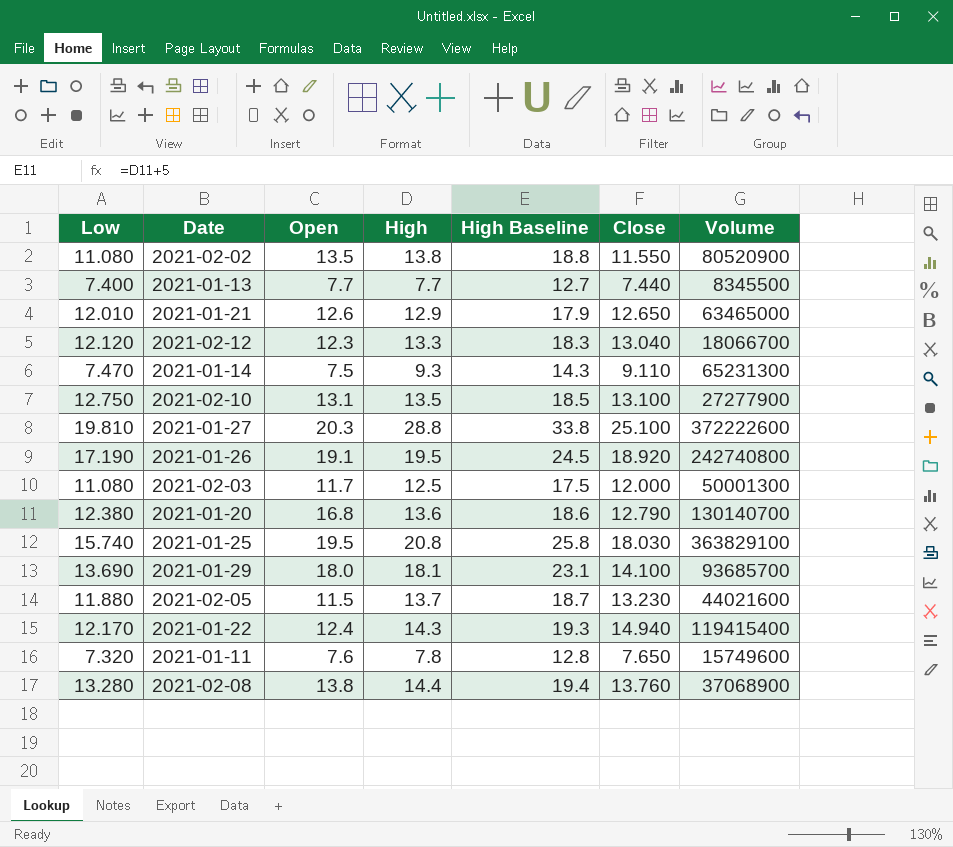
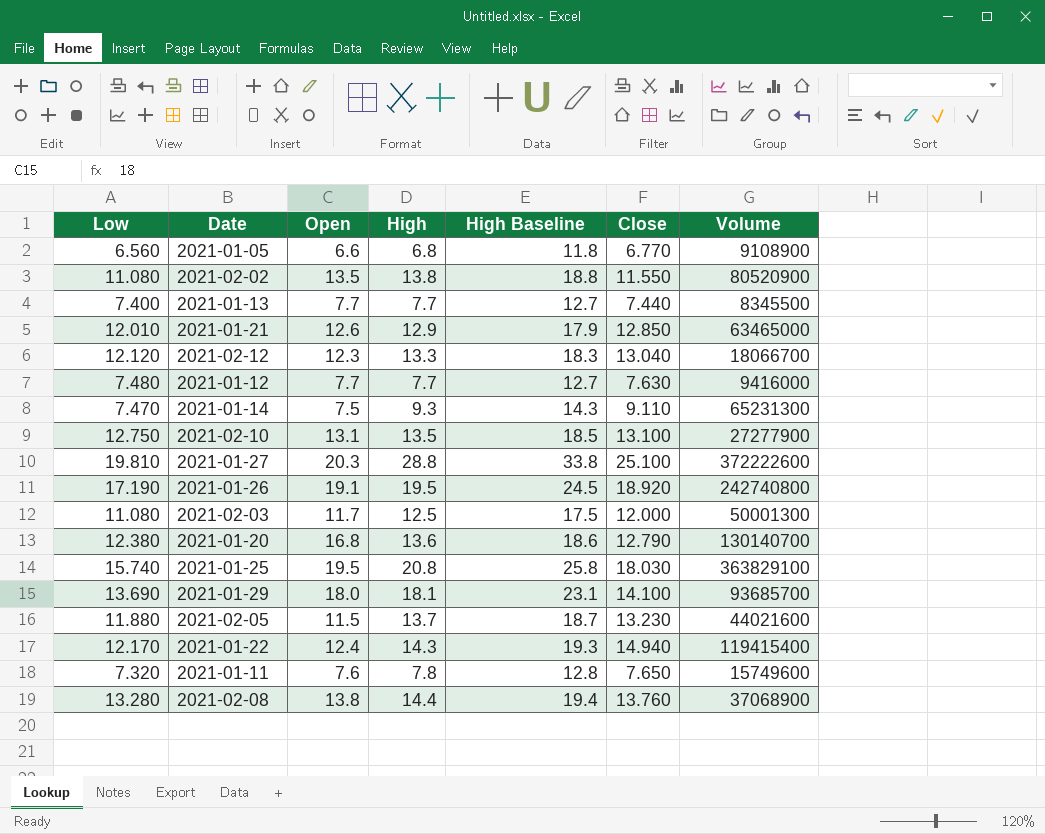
row 2021-01-05: none -> 6.560 | 6.6 | 6.8 | 11.8 | 6.770 | 9108900
2021-01-21 | Close: 12.650 -> 12.850
row 2021-01-12: none -> 7.480 | 7.7 | 7.7 | 12.7 | 7.630 | 9416000

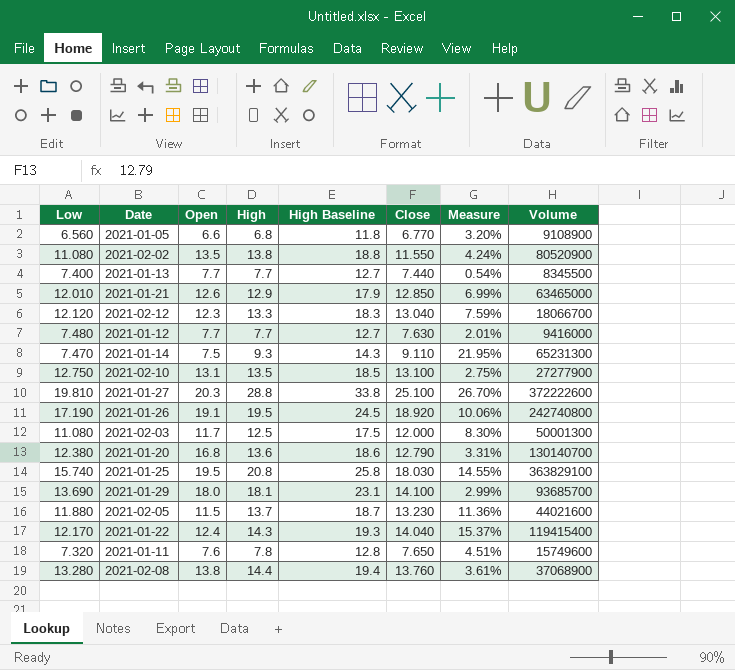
column Measure | formula: none -> ([Close] - [Low]) / [Low]
2021-01-22 | Close: 14.940 -> 14.040

